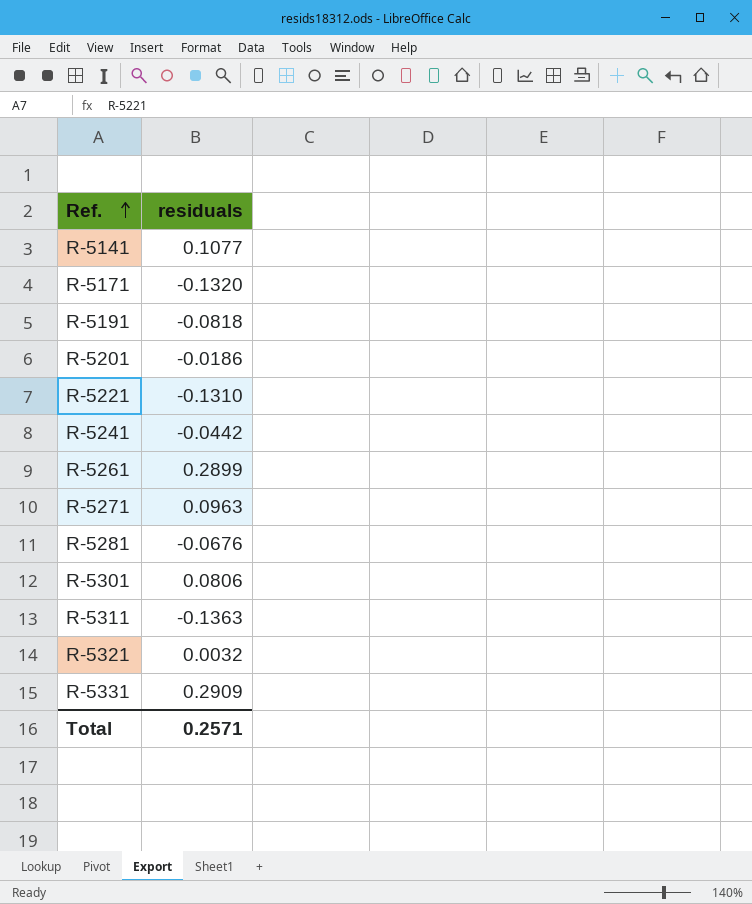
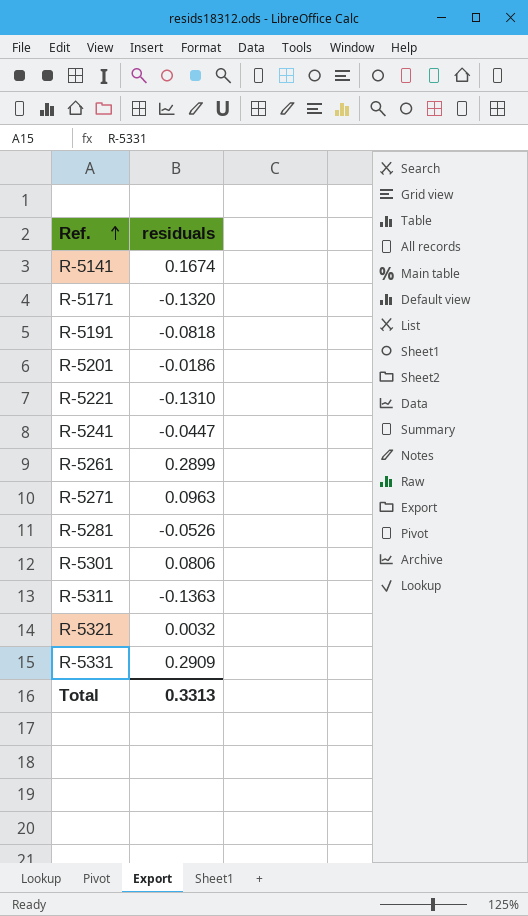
R-5141 | residuals: 0.1077 -> 0.1674
R-5241 | residuals: -0.0442 -> -0.0447
R-5281 | residuals: -0.0676 -> -0.0526
Total | residuals: 0.2571 -> 0.3313

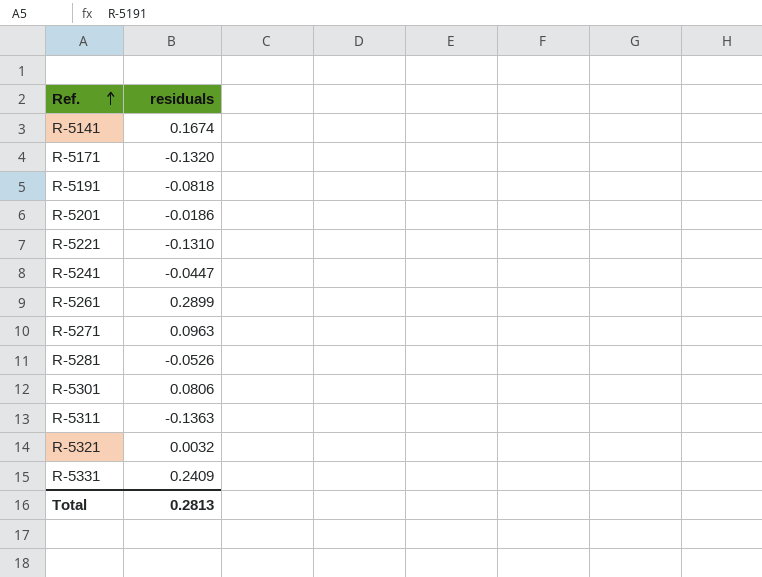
R-5331 | residuals: 0.2909 -> 0.2409
Total | residuals: 0.3313 -> 0.2813

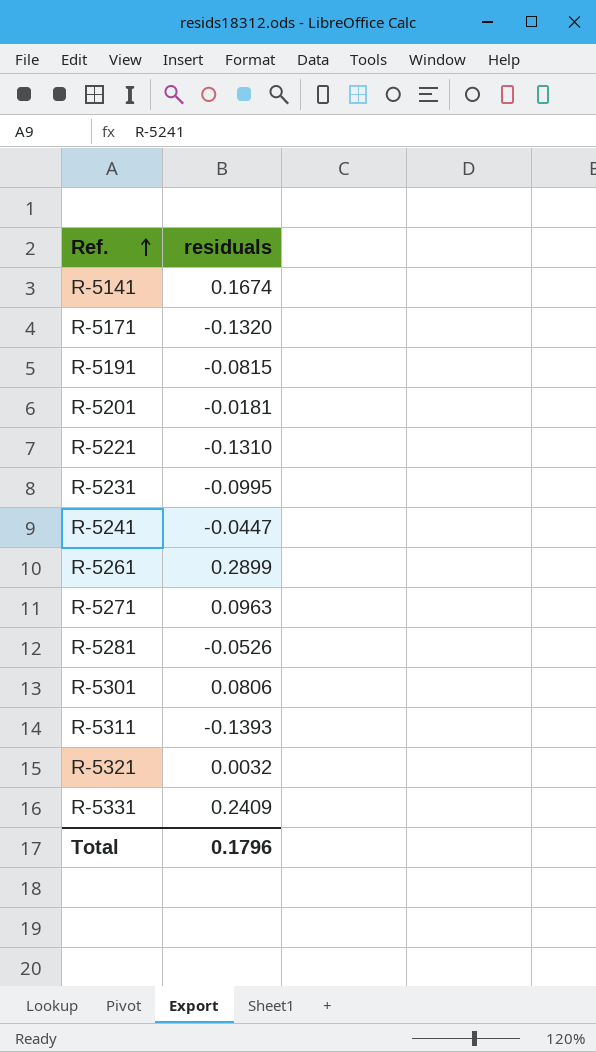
R-5191 | residuals: -0.0818 -> -0.0815
R-5201 | residuals: -0.0186 -> -0.0181
row R-5231: none -> -0.0995
R-5311 | residuals: -0.1363 -> -0.1393
Total | residuals: 0.2813 -> 0.1796

